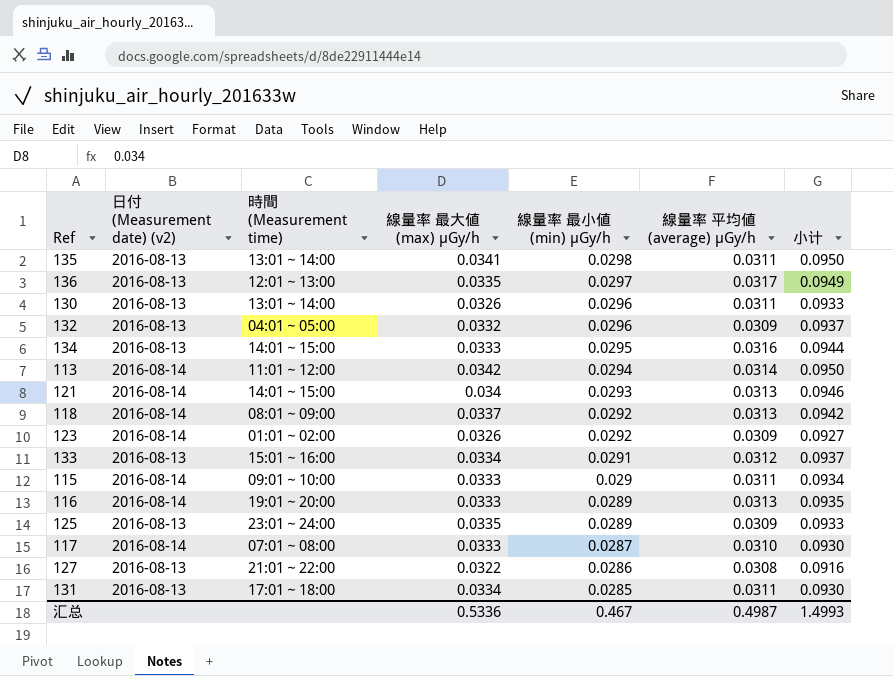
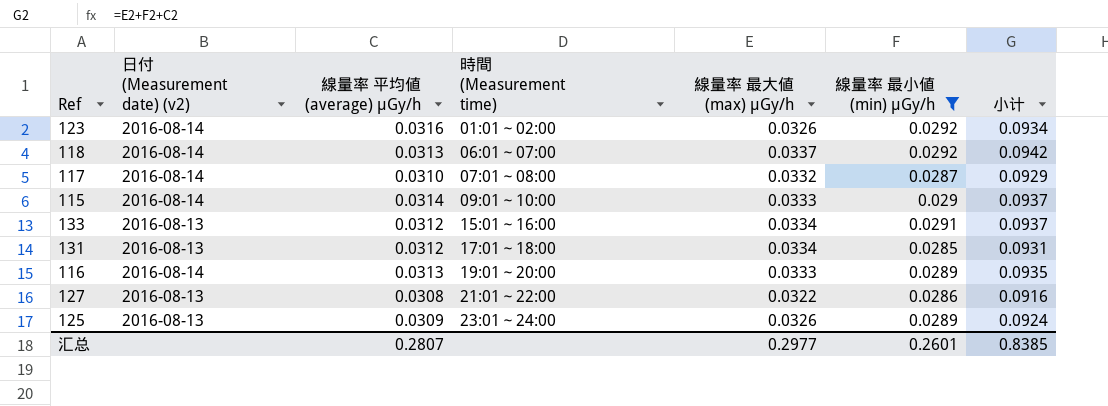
filter: none -> 線量率 最小値 (min) μGy/h <= 0.0292
row order: 線量率 最小値 (min) μGy/h descending -> 時間 (Measurement time) ascending
column 線量率 平均値 (average) μGy/h | position: 6 -> 3
123 | 線量率 平均値 (average) μGy/h: 0.0309 -> 0.0316
123 | 小计: 0.0927 -> 0.0934
118 | 時間 (Measurement time): 08:01～09:00 -> 06:01～07:00
117 | 線量率 最大値 (max) μGy/h: 0.0333 -> 0.0332
117 | 小计: 0.0930 -> 0.0929
115 | 線量率 平均値 (average) μGy/h: 0.0311 -> 0.0314
115 | 小计: 0.0934 -> 0.0937
131 | 線量率 平均値 (average) μGy/h: 0.0311 -> 0.0312
131 | 小计: 0.0930 -> 0.0931
125 | 線量率 最大値 (max) μGy/h: 0.0335 -> 0.0326
125 | 小计: 0.0933 -> 0.0924
汇总 | 線量率 平均値 (average) μGy/h: 0.4987 -> 0.2807
汇总 | 線量率 最大値 (max) μGy/h: 0.5336 -> 0.2977
汇总 | 線量率 最小値 (min) μGy/h: 0.467 -> 0.2601
汇总 | 小计: 1.4993 -> 0.8385

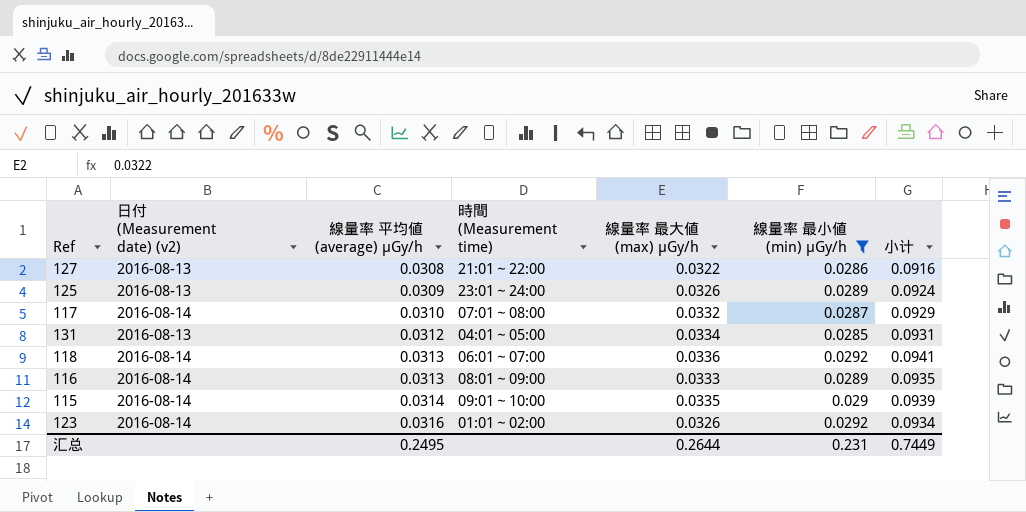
row order: 時間 (Measurement time) ascending -> 線量率 平均値 (average) μGy/h ascending
row 133: 2016-08-13 | 0.0312 | 15:01～16:00 | 0.0334 | 0.0291 | 0.0937 -> none
131 | 時間 (Measurement time): 17:01～18:00 -> 04:01～05:00
118 | 線量率 最大値 (max) μGy/h: 0.0337 -> 0.0336
118 | 小计: 0.0942 -> 0.0941
116 | 時間 (Measurement time): 19:01～20:00 -> 08:01～09:00
115 | 線量率 最大値 (max) μGy/h: 0.0333 -> 0.0335
115 | 小计: 0.0937 -> 0.0939
汇总 | 線量率 平均値 (average) μGy/h: 0.2807 -> 0.2495
汇总 | 線量率 最大値 (max) μGy/h: 0.2977 -> 0.2644
汇总 | 線量率 最小値 (min) μGy/h: 0.2601 -> 0.231
汇总 | 小计: 0.8385 -> 0.7449

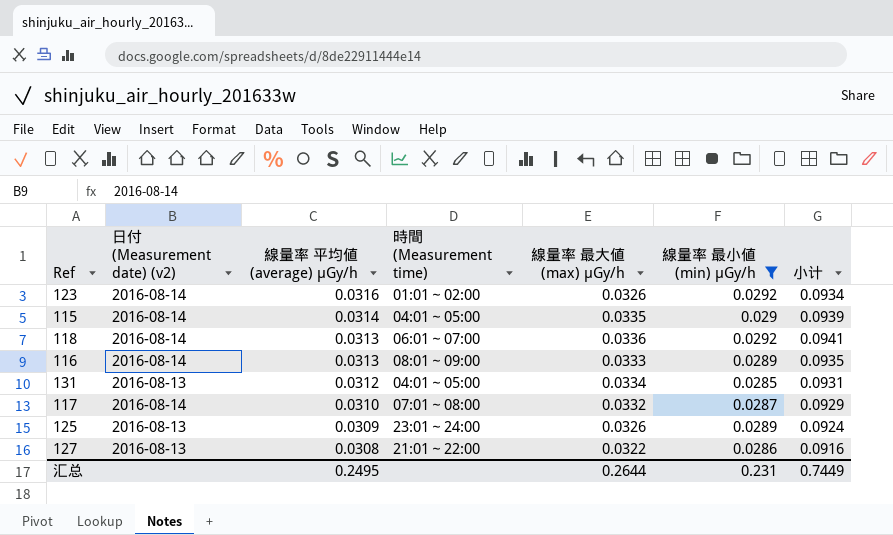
row order: 線量率 平均値 (average) μGy/h ascending -> 線量率 平均値 (average) μGy/h descending
115 | 時間 (Measurement time): 09:01～10:00 -> 04:01～05:00

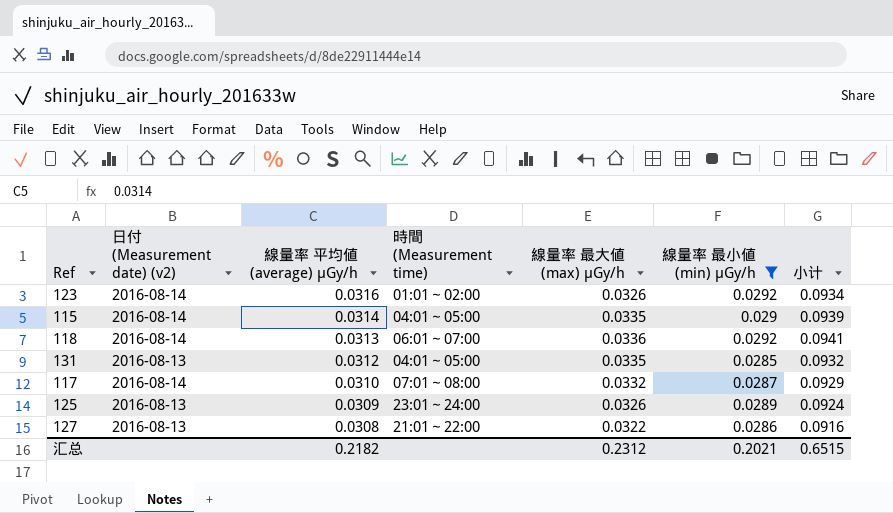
row 116: 2016-08-14 | 0.0313 | 08:01～09:00 | 0.0333 | 0.0289 | 0.0935 -> none
131 | 線量率 最大値 (max) μGy/h: 0.0334 -> 0.0335
131 | 小计: 0.0931 -> 0.0932
汇总 | 線量率 平均値 (average) μGy/h: 0.2495 -> 0.2182
汇总 | 線量率 最大値 (max) μGy/h: 0.2644 -> 0.2312
汇总 | 線量率 最小値 (min) μGy/h: 0.231 -> 0.2021
汇总 | 小计: 0.7449 -> 0.6515

